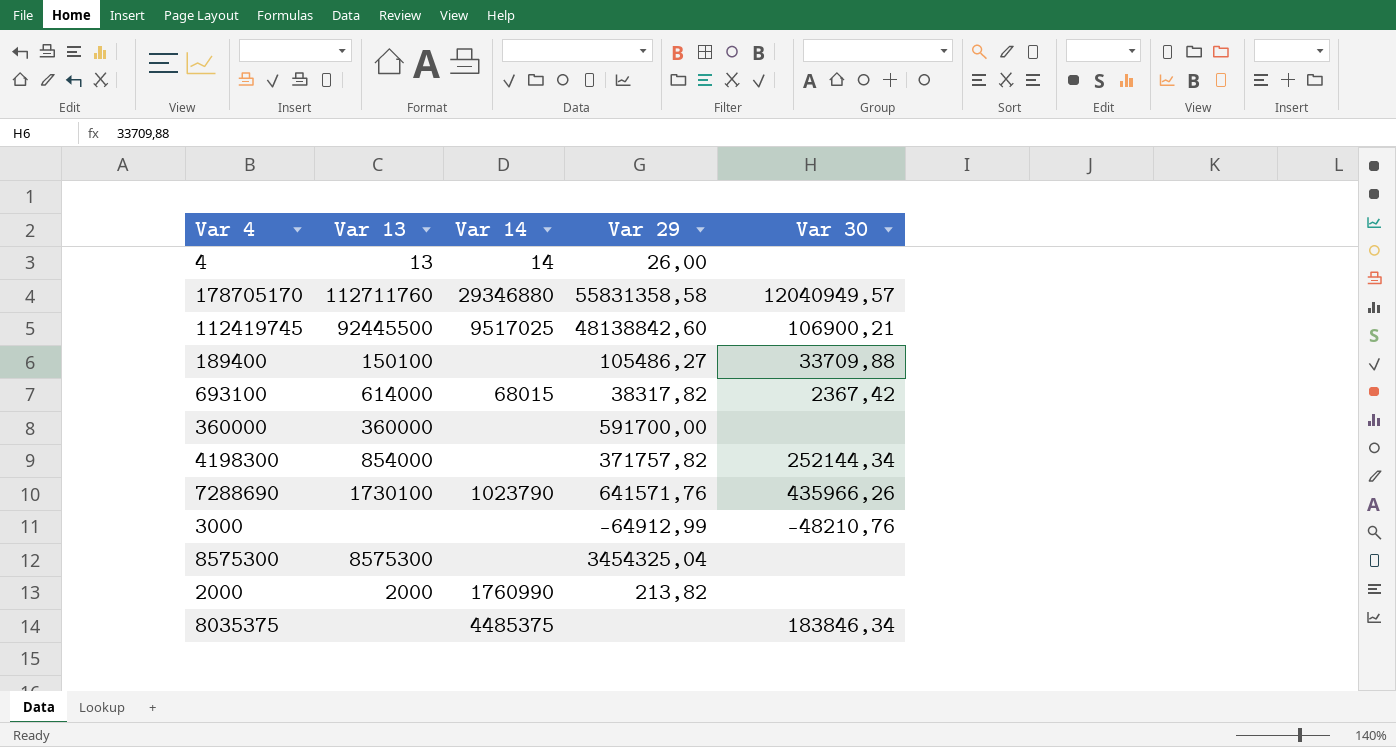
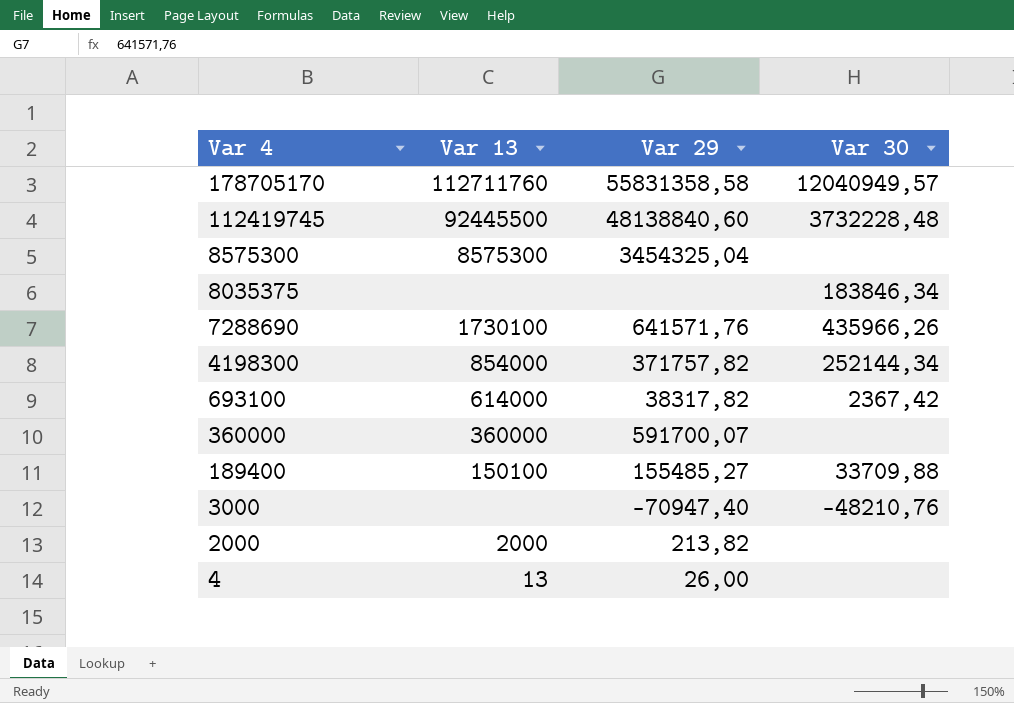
row order: none -> Var 4 descending
column Var 14 | position: 3 -> none
112419745 | Var 29: 48138842,60 -> 48138840,60
112419745 | Var 30: 106900,21 -> 3732228,48
360000 | Var 29: 591700,00 -> 591700,07
189400 | Var 29: 105486,27 -> 155485,27
3000 | Var 29: -64912,99 -> -70947,40

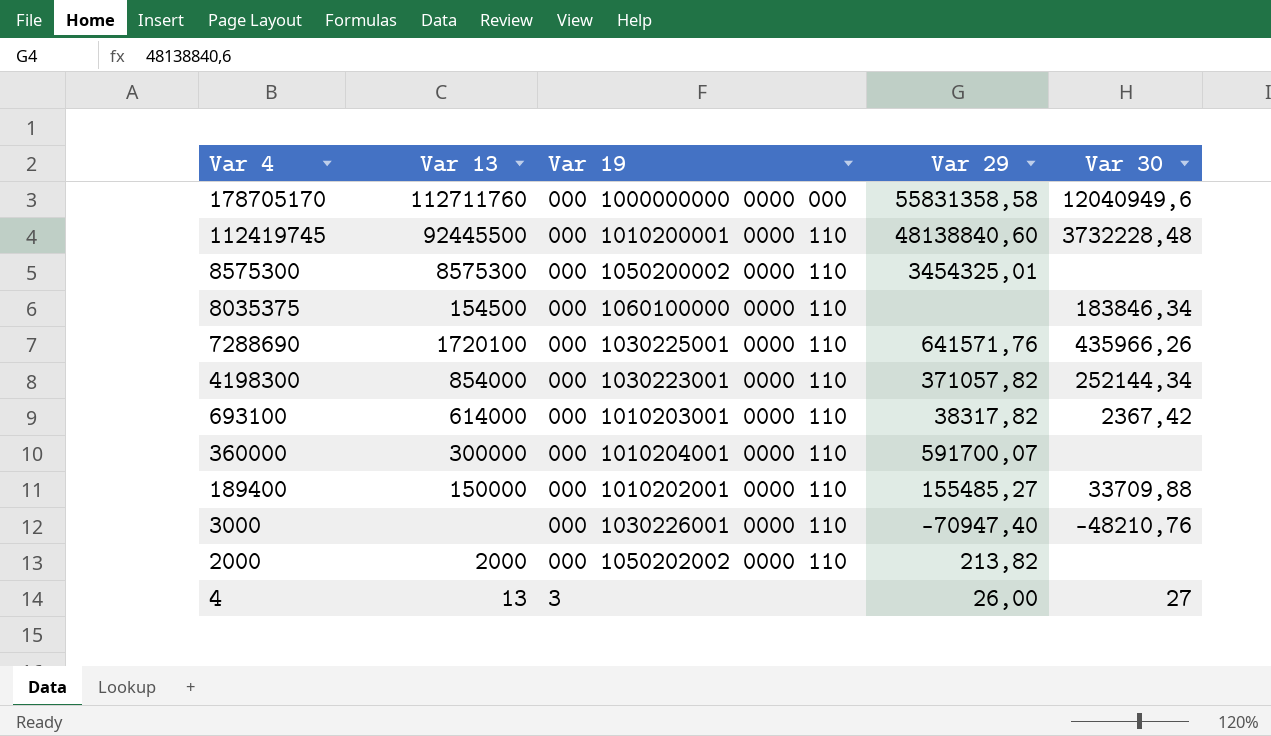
column Var 19 | position: none -> 3
178705170 | Var 30: 12040949,57 -> 12040949,6
8575300 | Var 29: 3454325,04 -> 3454325,01
8035375 | Var 13: none -> 154500
7288690 | Var 13: 1730100 -> 1720100
4198300 | Var 29: 371757,82 -> 371057,82
360000 | Var 13: 360000 -> 300000
189400 | Var 13: 150100 -> 150000
4 | Var 30: none -> 27

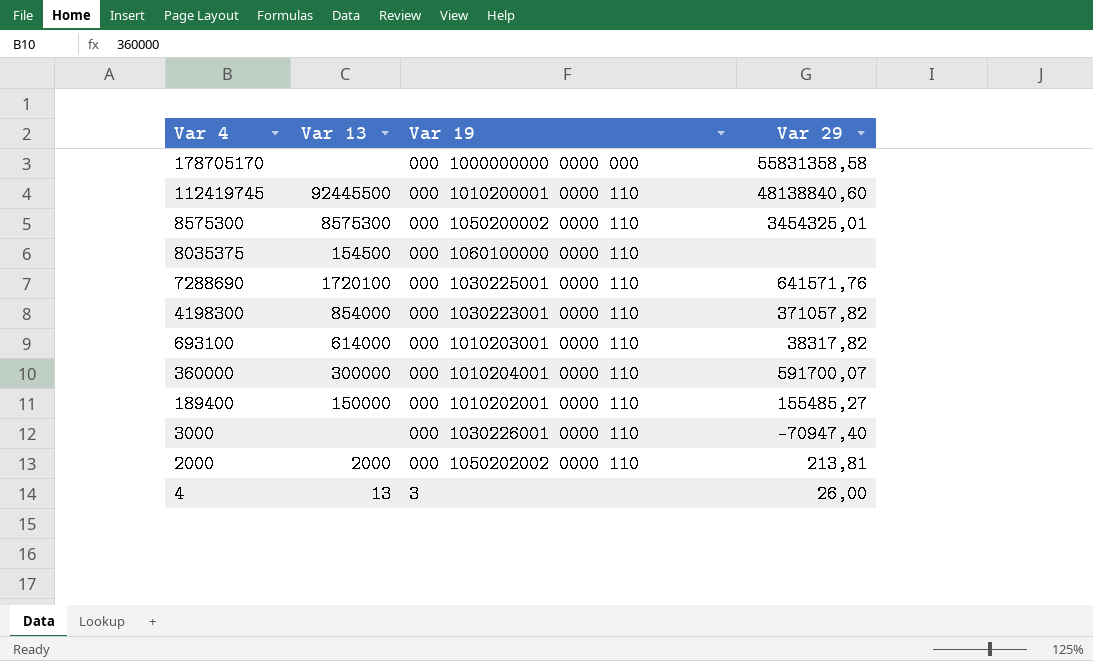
column Var 30 | position: 5 -> none
178705170 | Var 13: 112711760 -> none
2000 | Var 29: 213,82 -> 213,81

